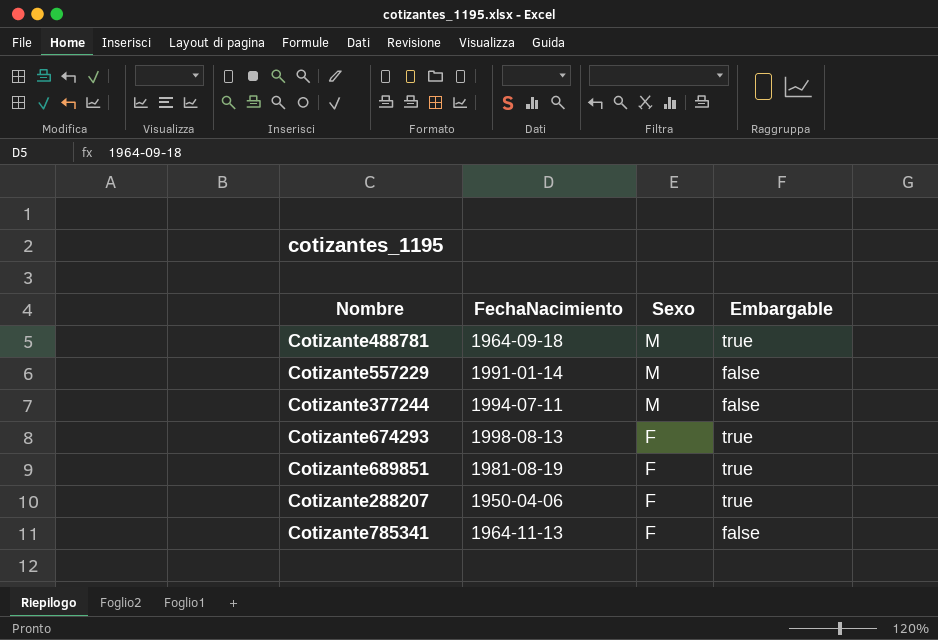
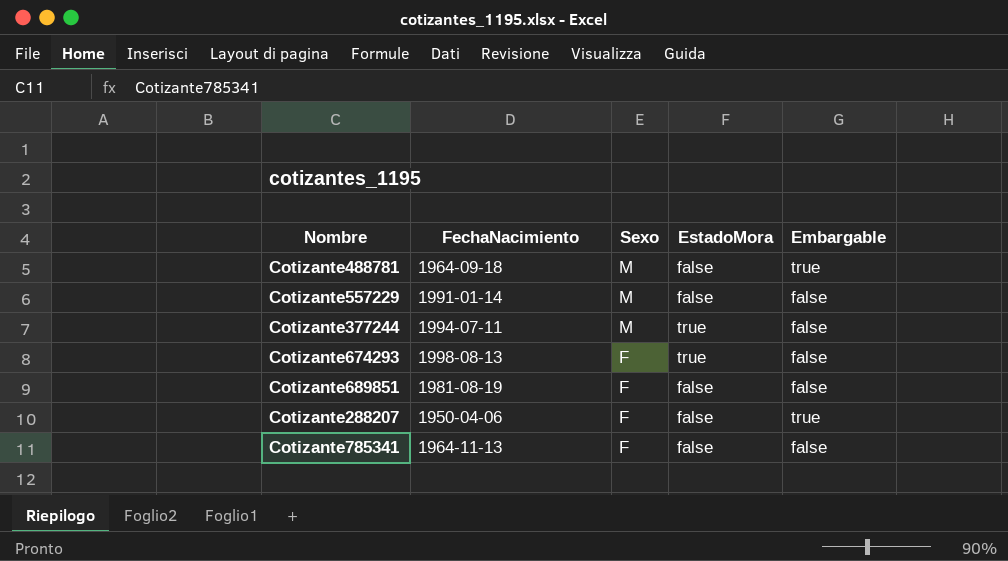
column EstadoMora | position: none -> 4
Cotizante674293 | Embargable: true -> false
Cotizante689851 | Embargable: true -> false

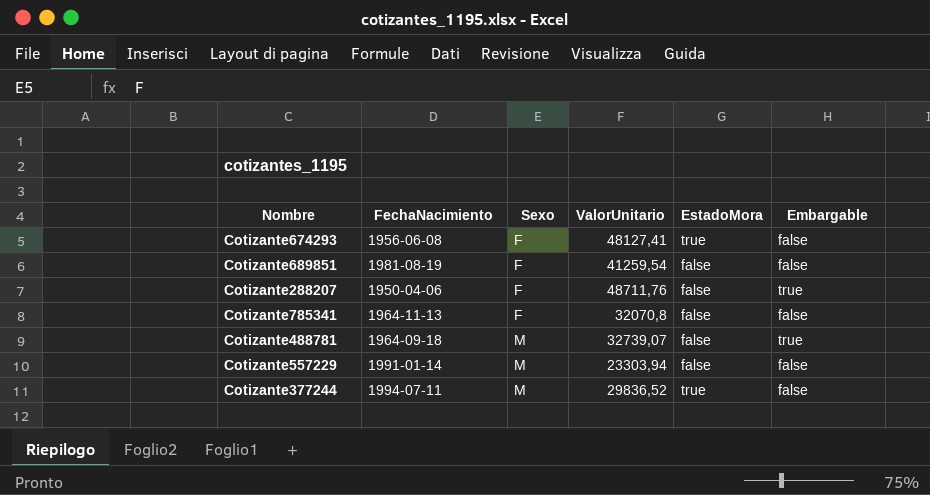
row order: Sexo descending -> Sexo ascending
column ValorUnitario | position: none -> 4
Cotizante674293 | FechaNacimiento: 1998-08-13 -> 1956-06-08

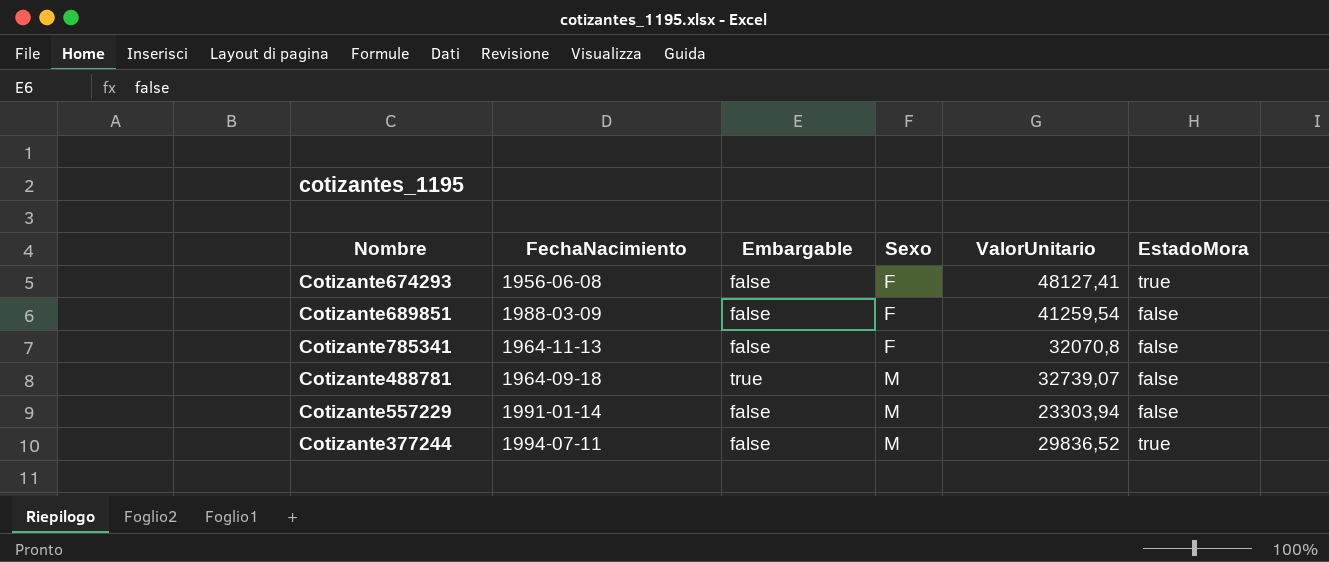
column Embargable | position: 6 -> 3
row Cotizante288207: 1950-04-06 | F | 48711,76 | false | true -> none
Cotizante689851 | FechaNacimiento: 1981-08-19 -> 1988-03-09

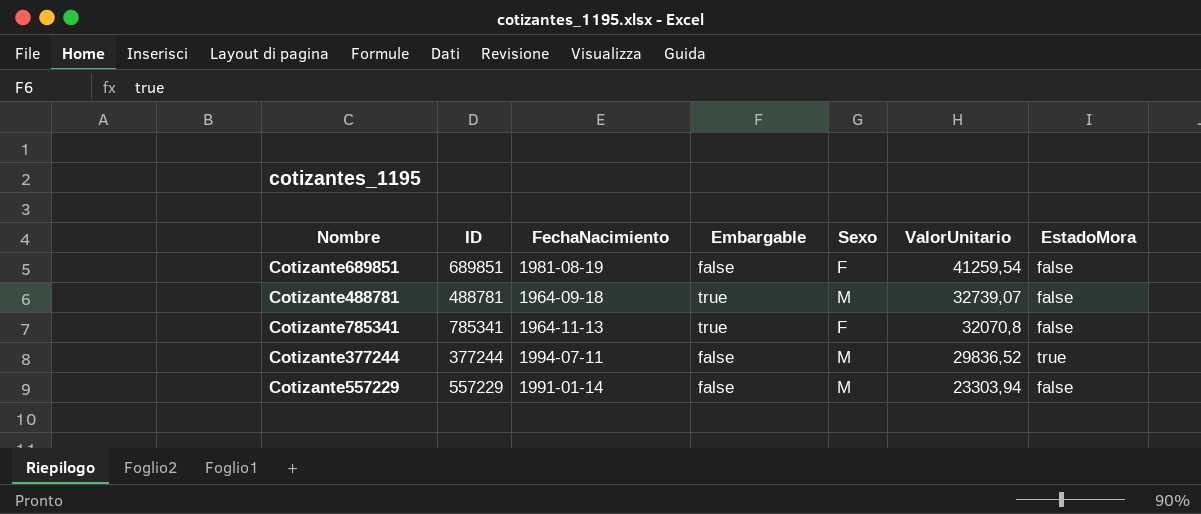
row order: Sexo ascending -> ValorUnitario descending
column ID | position: none -> 2
row Cotizante674293: 1956-06-08 | false | F | 48127,41 | true -> none
Cotizante689851 | FechaNacimiento: 1988-03-09 -> 1981-08-19
Cotizante785341 | Embargable: false -> true

